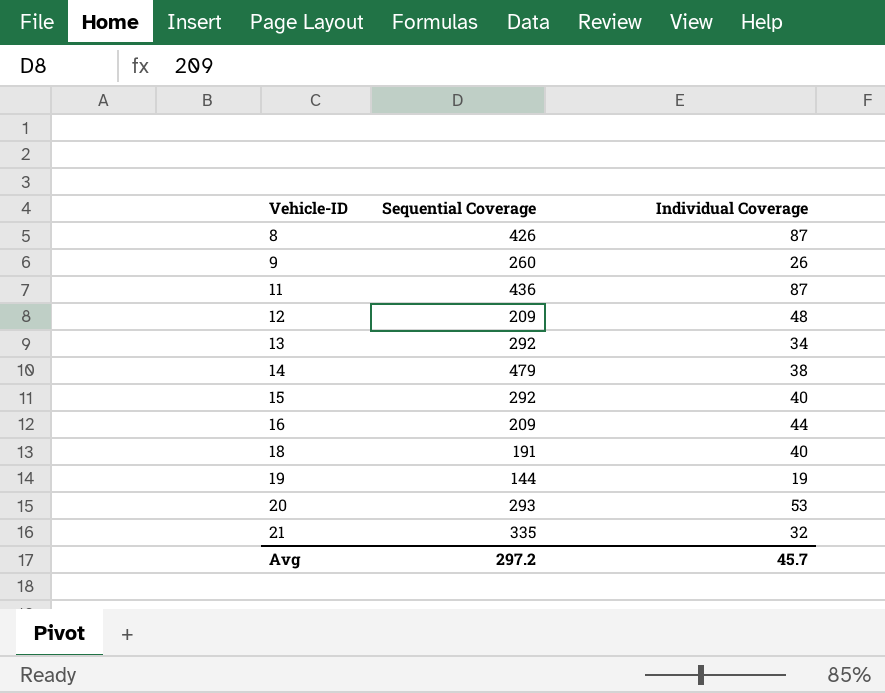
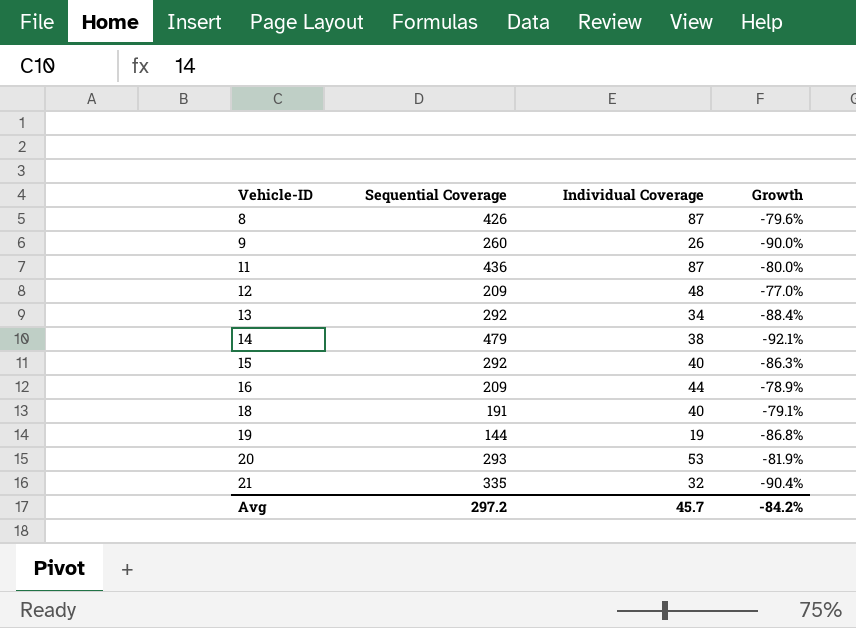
column Growth | formula: none -> ([Individual Coverage] - [Sequential Coverage]) / [Sequential Coverage]

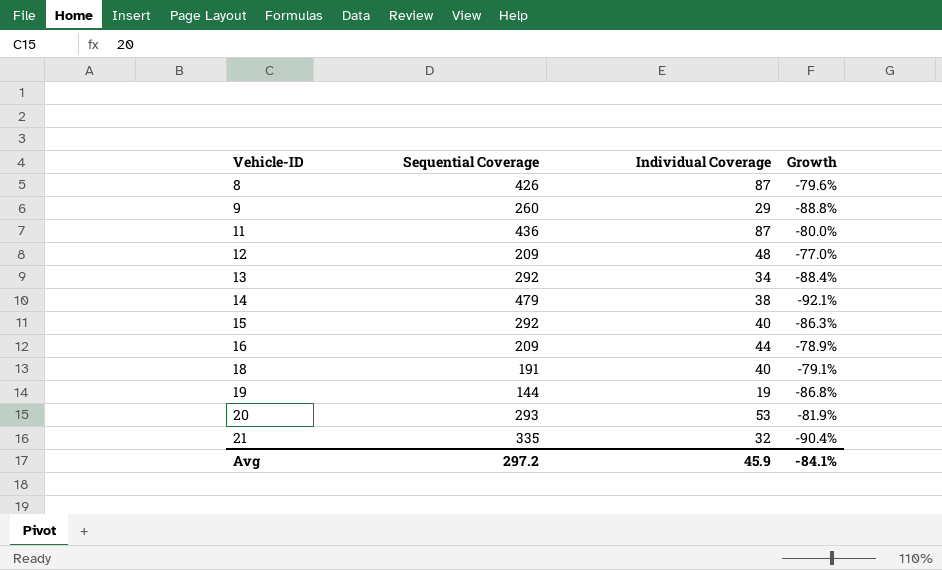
9 | Individual Coverage: 26 -> 29
9 | Growth: -90.0% -> -88.8%
Avg | Individual Coverage: 45.7 -> 45.9
Avg | Growth: -84.2% -> -84.1%

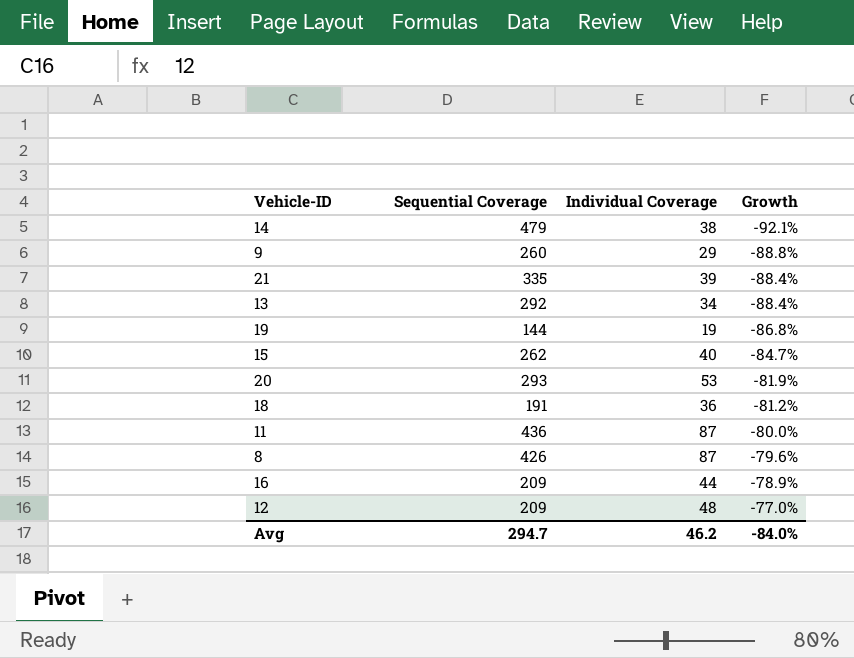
row order: Vehicle-ID ascending -> Growth ascending
21 | Individual Coverage: 32 -> 39
21 | Growth: -90.4% -> -88.4%
15 | Sequential Coverage: 292 -> 262
15 | Growth: -86.3% -> -84.7%
18 | Individual Coverage: 40 -> 36
18 | Growth: -79.1% -> -81.2%
Avg | Sequential Coverage: 297.2 -> 294.7
Avg | Individual Coverage: 45.9 -> 46.2
Avg | Growth: -84.1% -> -84.0%

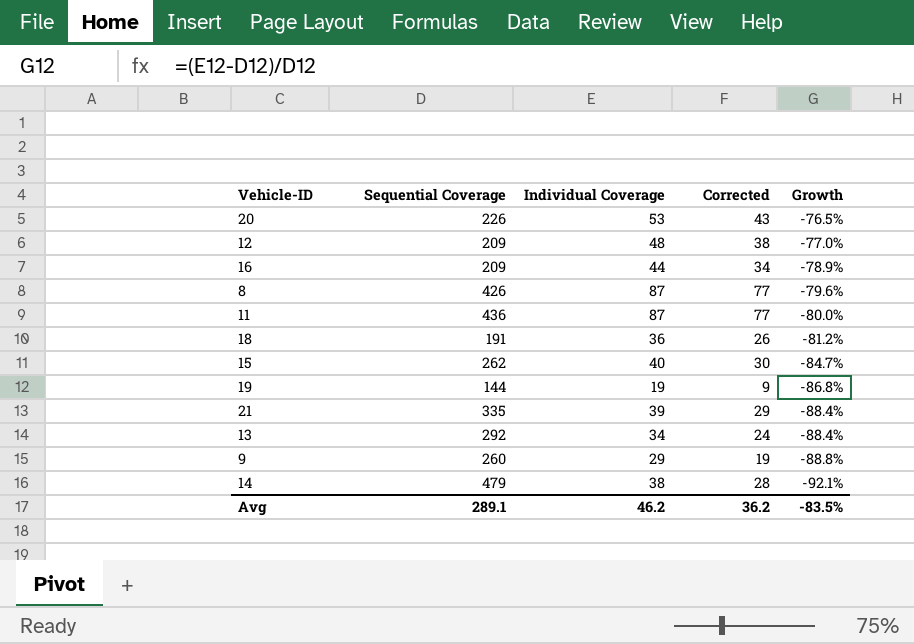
row order: Growth ascending -> Growth descending
column Corrected | formula: none -> [Individual Coverage] - 10
20 | Sequential Coverage: 293 -> 226
20 | Growth: -81.9% -> -76.5%
Avg | Sequential Coverage: 294.7 -> 289.1
Avg | Growth: -84.0% -> -83.5%

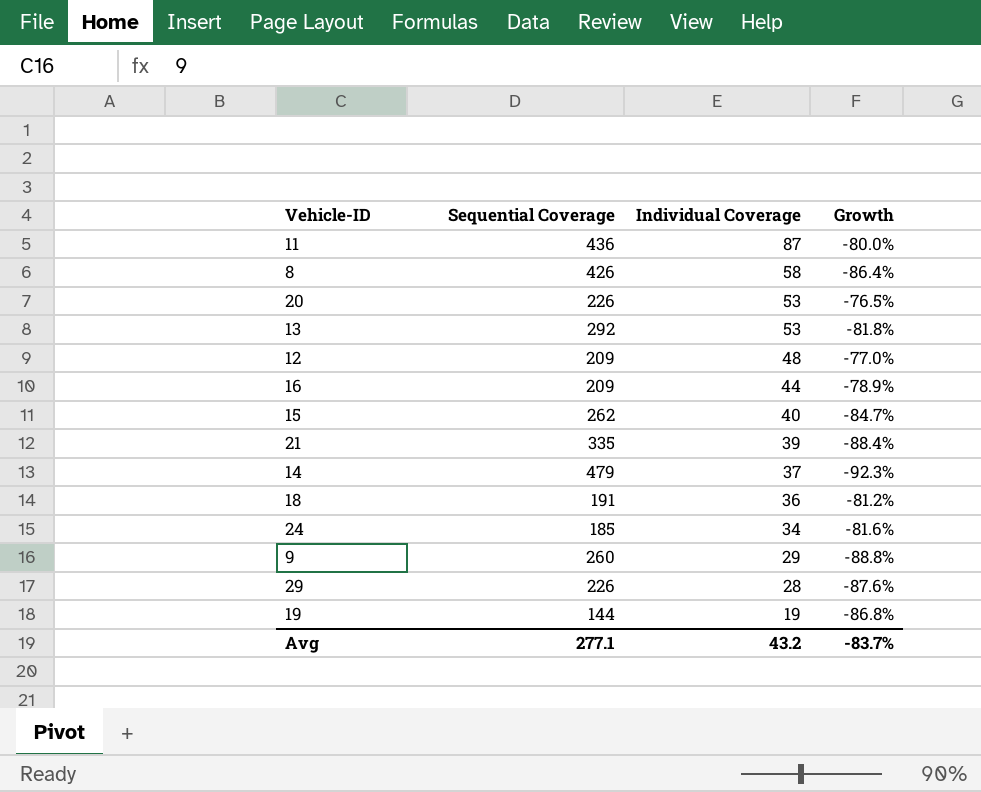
row order: Growth descending -> Individual Coverage descending
column Corrected | formula: [Individual Coverage] - 10 -> none
8 | Individual Coverage: 87 -> 58
8 | Growth: -79.6% -> -86.4%
13 | Individual Coverage: 34 -> 53
13 | Growth: -88.4% -> -81.8%
14 | Individual Coverage: 38 -> 37
14 | Growth: -92.1% -> -92.3%
row 24: none -> 185 | 34 | -81.6%
row 29: none -> 226 | 28 | -87.6%
Avg | Sequential Coverage: 289.1 -> 277.1
Avg | Individual Coverage: 46.2 -> 43.2
Avg | Growth: -83.5% -> -83.7%

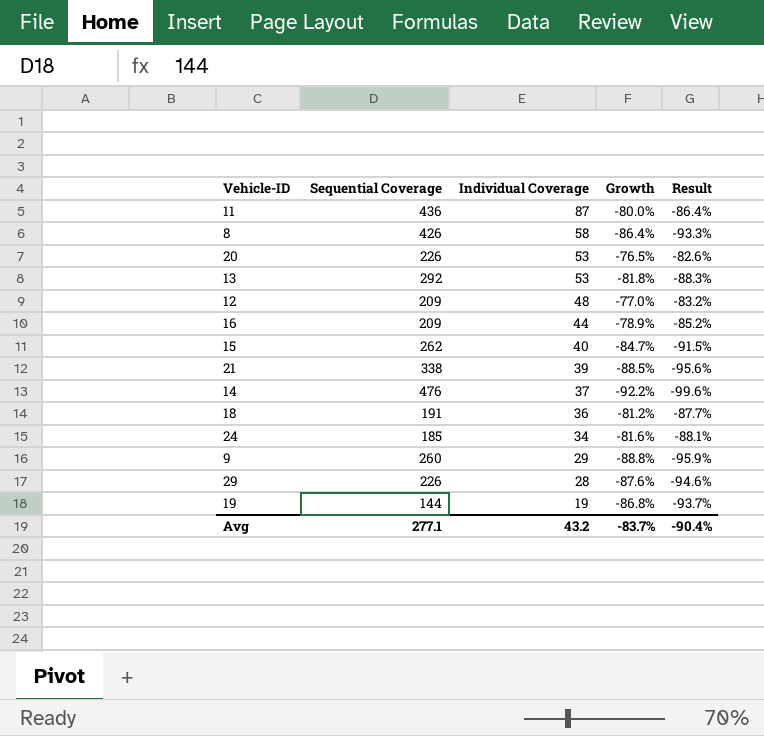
column Result | formula: none -> [Growth] * 1.08
21 | Sequential Coverage: 335 -> 338
21 | Growth: -88.4% -> -88.5%
14 | Sequential Coverage: 479 -> 476
14 | Growth: -92.3% -> -92.2%

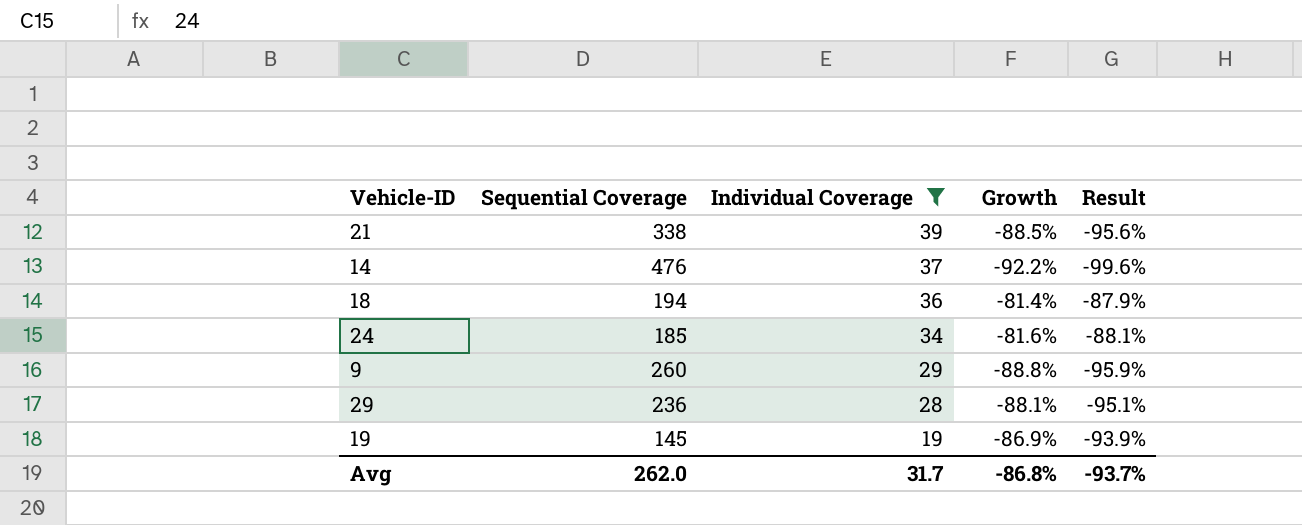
filter: none -> Individual Coverage <= 39
18 | Sequential Coverage: 191 -> 194
18 | Growth: -81.2% -> -81.4%
18 | Result: -87.7% -> -87.9%
29 | Sequential Coverage: 226 -> 236
29 | Growth: -87.6% -> -88.1%
29 | Result: -94.6% -> -95.1%
19 | Sequential Coverage: 144 -> 145
19 | Growth: -86.8% -> -86.9%
19 | Result: -93.7% -> -93.9%
Avg | Sequential Coverage: 277.1 -> 262.0
Avg | Individual Coverage: 43.2 -> 31.7
Avg | Growth: -83.7% -> -86.8%
Avg | Result: -90.4% -> -93.7%

